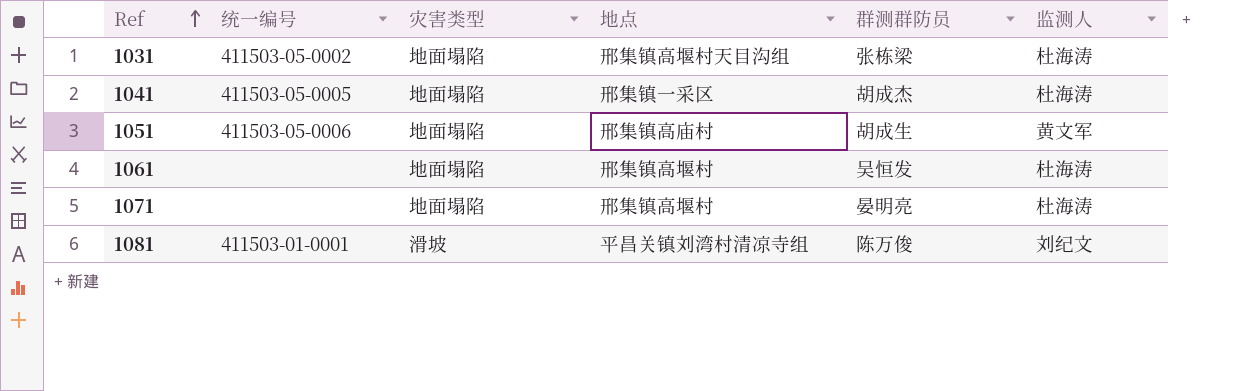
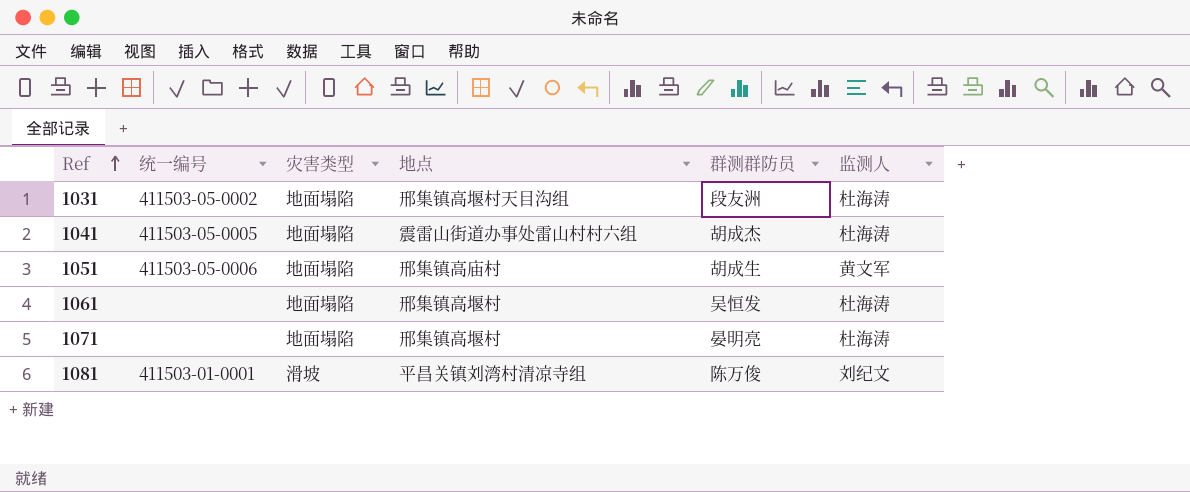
1031 | 群测群防员: 张栋梁 -> 段友洲
1041 | 地点: 邢集镇一采区 -> 震雷山街道办事处雷山村村六组

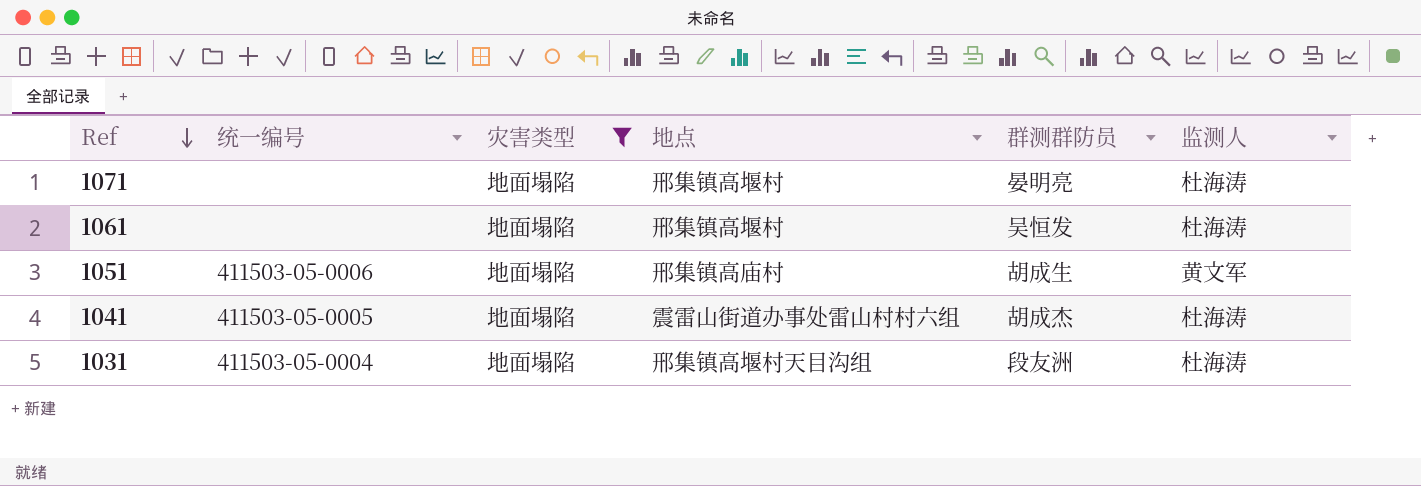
filter: none -> 灾害类型 = 地面塌陷
row order: Ref ascending -> Ref descending
1031 | 统一编号: 411503-05-0002 -> 411503-05-0004

